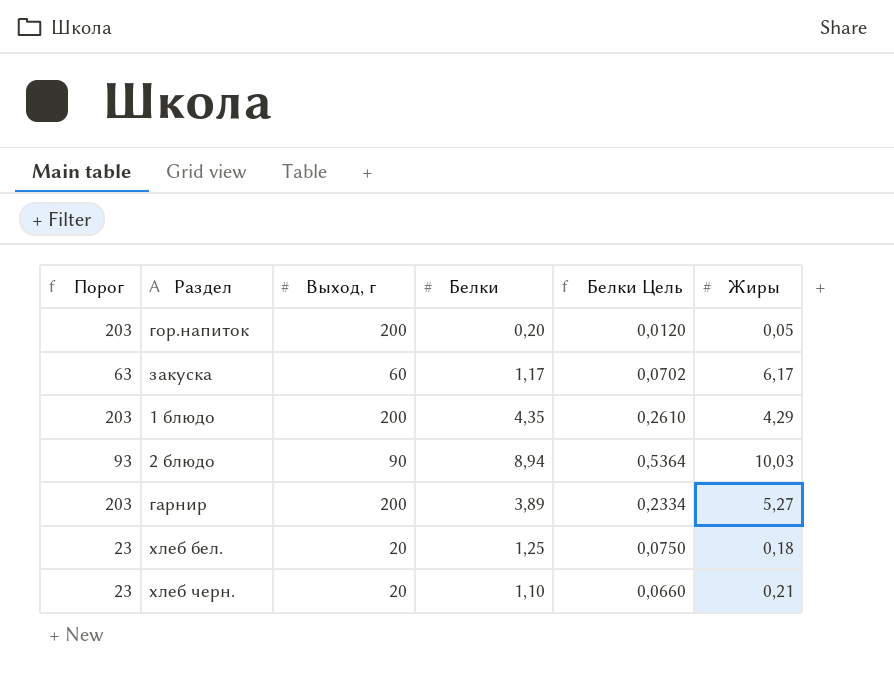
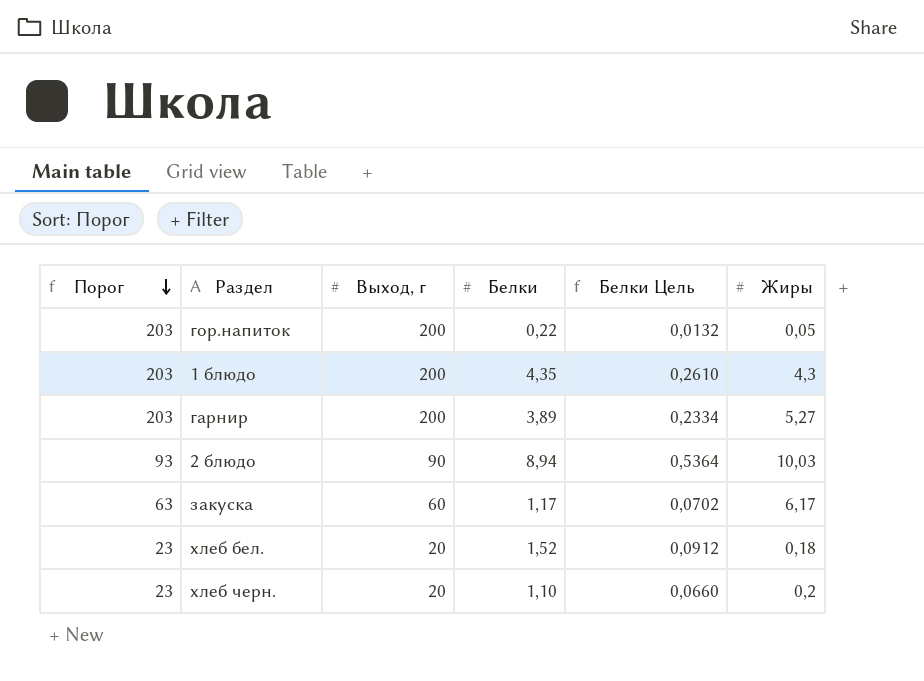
row order: none -> Порог descending
гор.напиток | Белки: 0,20 -> 0,22
гор.напиток | Белки Цель: 0,0120 -> 0,0132
1 блюдо | Жиры: 4,29 -> 4,3
хлеб бел. | Белки: 1,25 -> 1,52
хлеб бел. | Белки Цель: 0,0750 -> 0,0912
хлеб черн. | Жиры: 0,21 -> 0,2

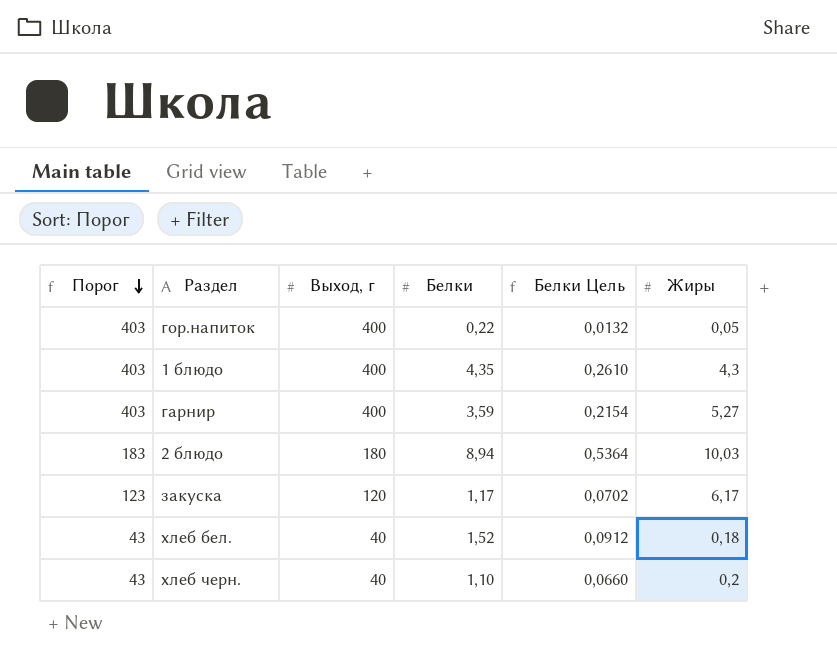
гор.напиток | Порог: 203 -> 403
гор.напиток | Выход, г: 200 -> 400
1 блюдо | Порог: 203 -> 403
1 блюдо | Выход, г: 200 -> 400
гарнир | Порог: 203 -> 403
гарнир | Выход, г: 200 -> 400
гарнир | Белки: 3,89 -> 3,59
гарнир | Белки Цель: 0,2334 -> 0,2154
2 блюдо | Порог: 93 -> 183
2 блюдо | Выход, г: 90 -> 180
закуска | Порог: 63 -> 123
закуска | Выход, г: 60 -> 120
хлеб бел. | Порог: 23 -> 43
хлеб бел. | Выход, г: 20 -> 40
хлеб черн. | Порог: 23 -> 43
хлеб черн. | Выход, г: 20 -> 40

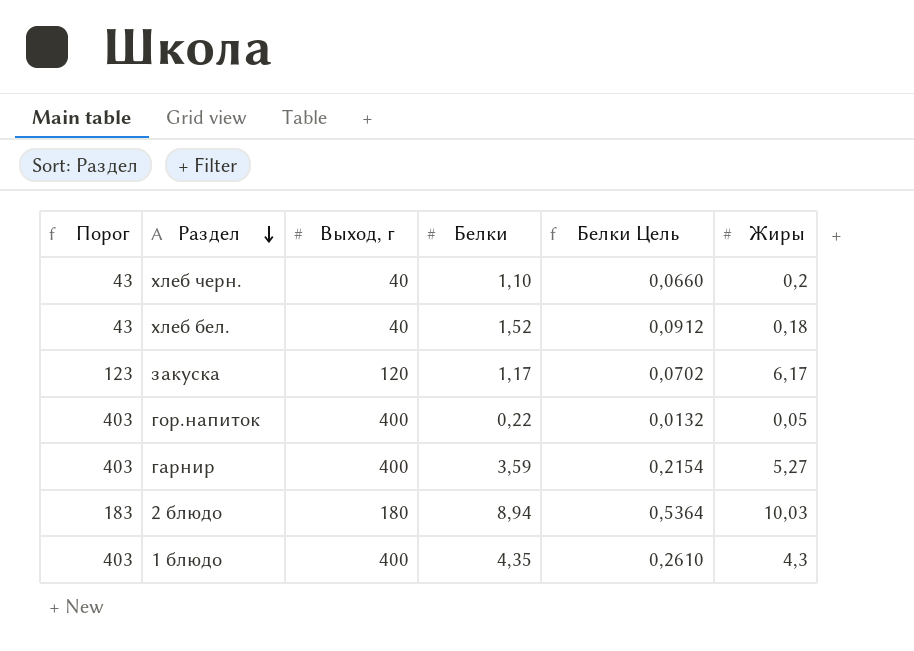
row order: Порог descending -> Раздел descending

